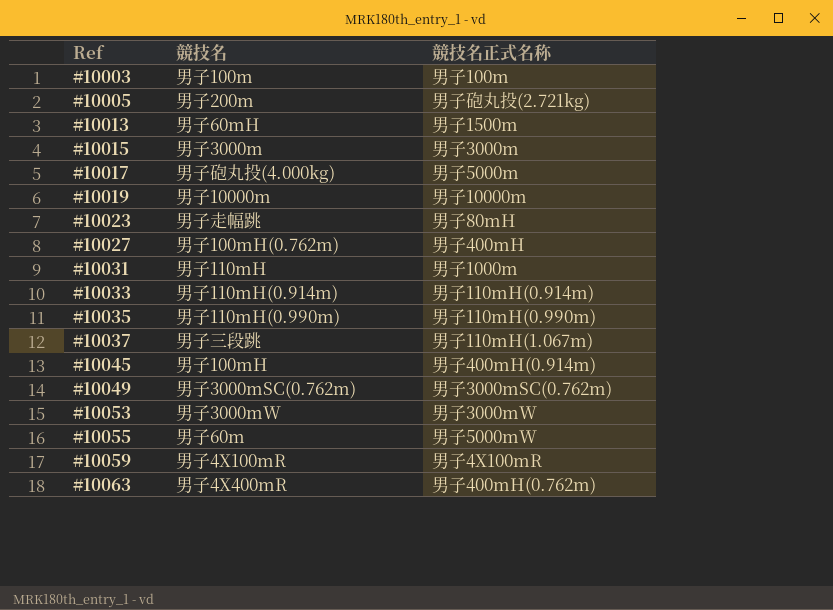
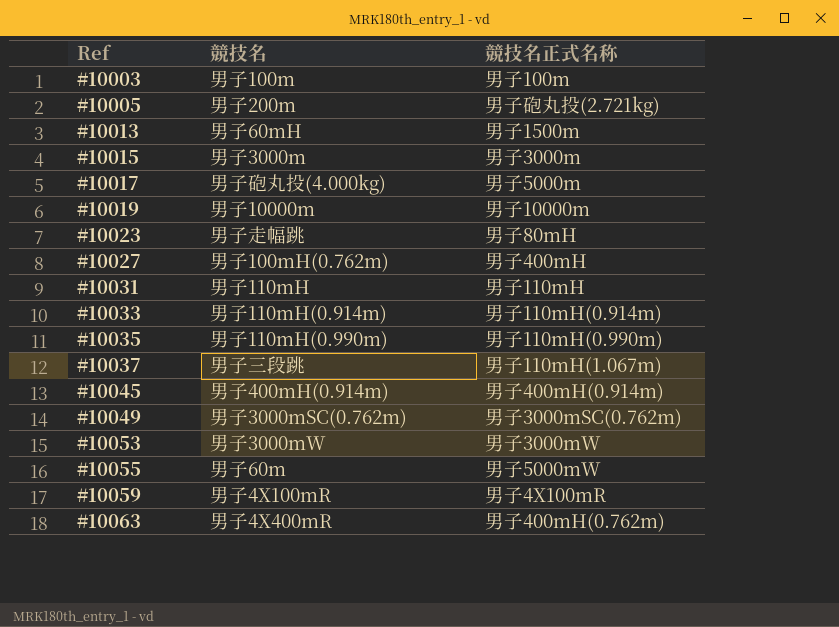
#10031 | 競技名正式名称: 男子1000m -> 男子110mH
#10045 | 競技名: 男子100mH -> 男子400mH(0.914m)

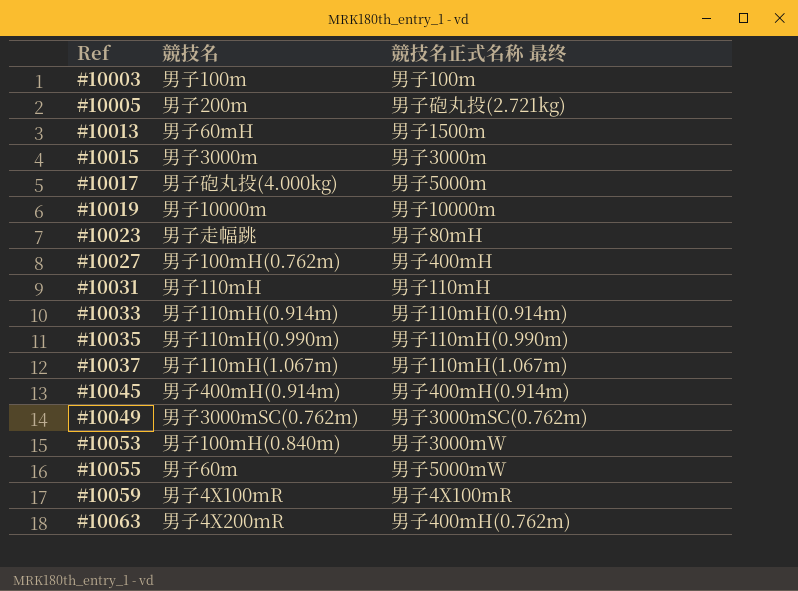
column name: 競技名正式名称 -> 競技名正式名称 最终
#10037 | 競技名: 男子三段跳 -> 男子110mH(1.067m)
#10053 | 競技名: 男子3000mW -> 男子100mH(0.840m)
#10063 | 競技名: 男子4X400mR -> 男子4X200mR

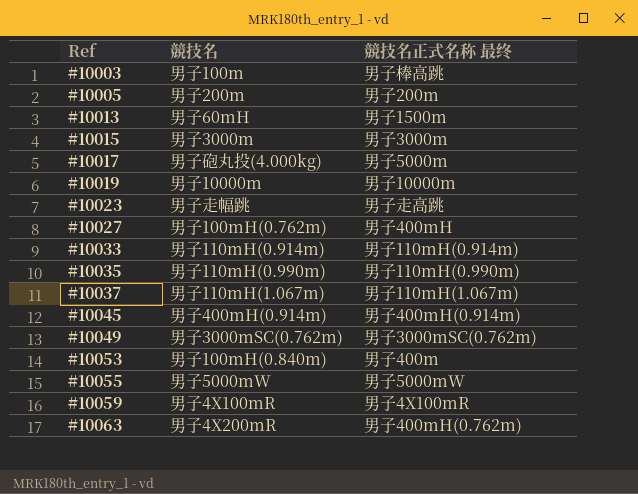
row #10031: 男子110mH | 男子110mH -> none
#10003 | 競技名正式名称 最终: 男子100m -> 男子棒高跳
#10005 | 競技名正式名称 最终: 男子砲丸投(2.721kg) -> 男子200m
#10023 | 競技名正式名称 最终: 男子80mH -> 男子走高跳
#10053 | 競技名正式名称 最终: 男子3000mW -> 男子400m
#10055 | 競技名: 男子60m -> 男子5000mW

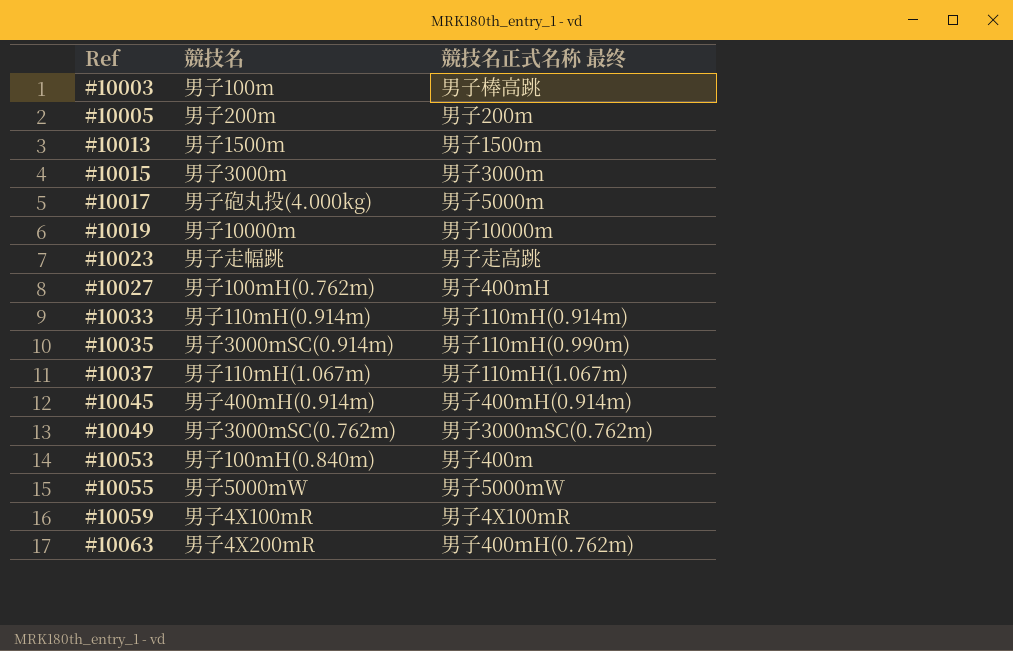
#10013 | 競技名: 男子60mH -> 男子1500m
#10035 | 競技名: 男子110mH(0.990m) -> 男子3000mSC(0.914m)

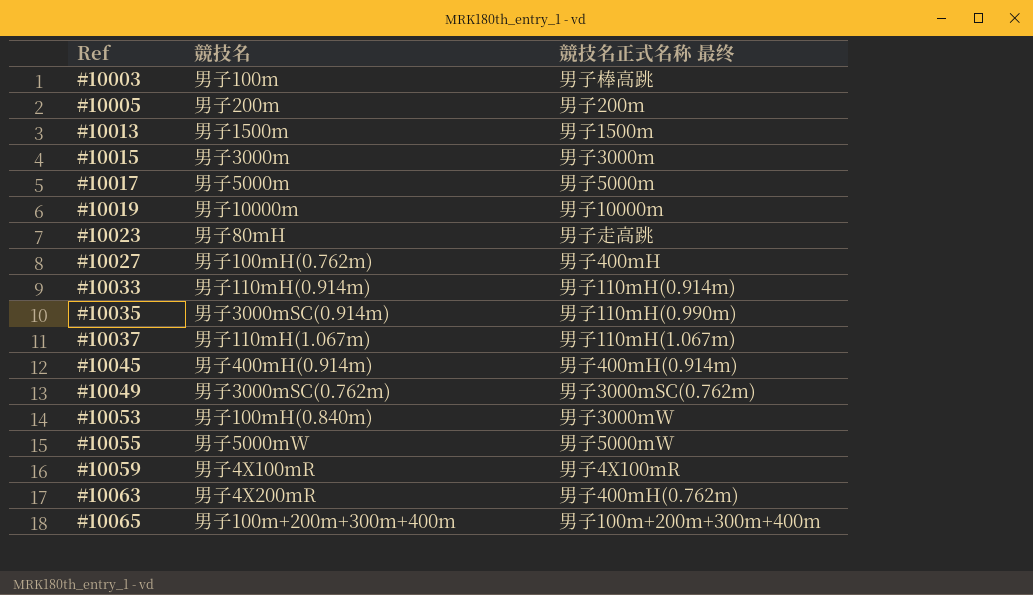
#10017 | 競技名: 男子砲丸投(4.000kg) -> 男子5000m
#10023 | 競技名: 男子走幅跳 -> 男子80mH
#10053 | 競技名正式名称 最终: 男子400m -> 男子3000mW
row #10065: none -> 男子100m+200m+300m+400m | 男子100m+200m+300m+400m

